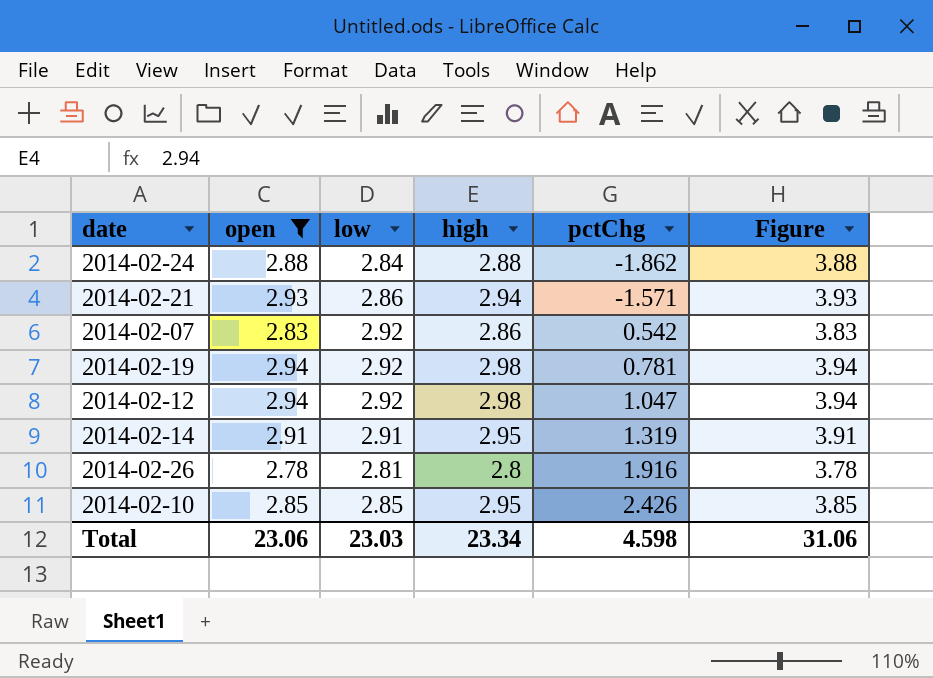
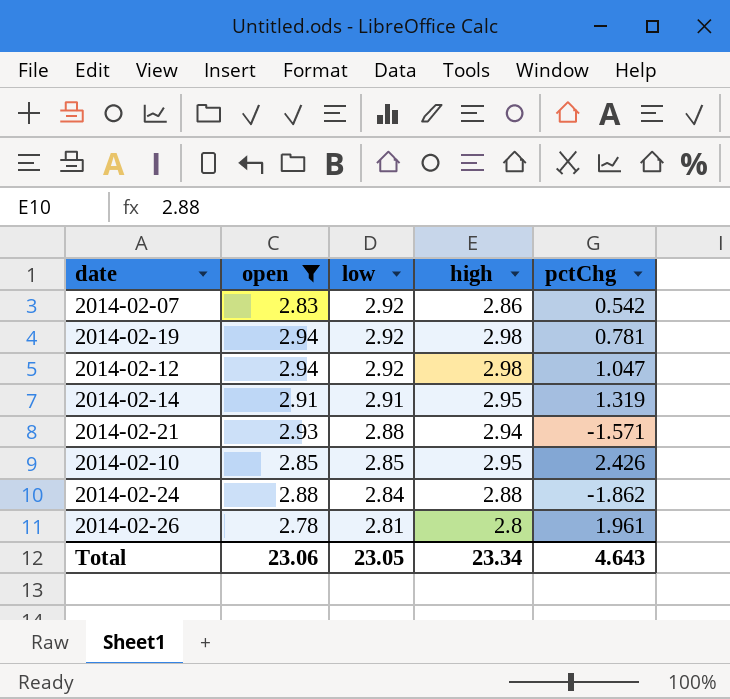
row order: pctChg ascending -> low descending
column Figure | formula: [open] + 1 -> none
2014-02-21 | low: 2.86 -> 2.88
2014-02-26 | pctChg: 1.916 -> 1.961
Total | low: 23.03 -> 23.05
Total | pctChg: 4.598 -> 4.643

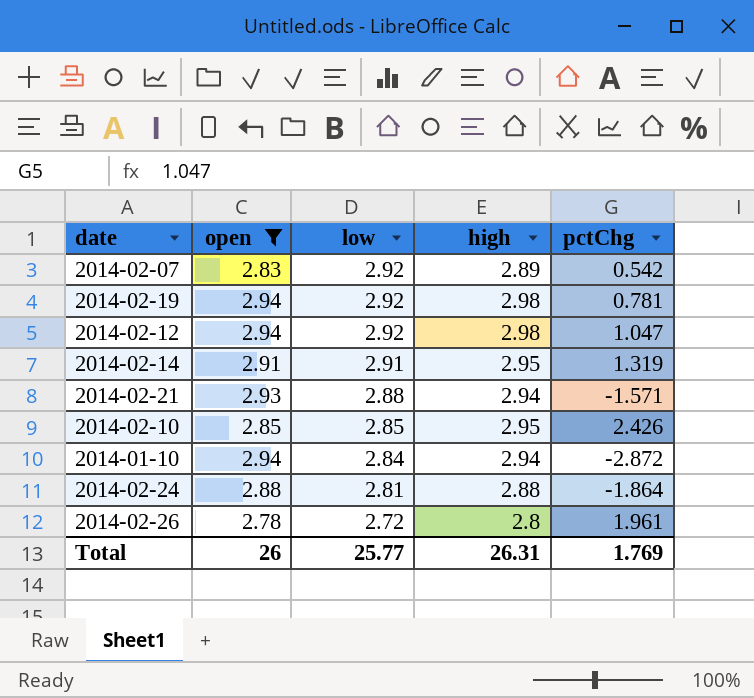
2014-02-07 | high: 2.86 -> 2.89
row 2014-01-10: none -> 2.94 | 2.84 | 2.94 | -2.872
2014-02-24 | low: 2.84 -> 2.81
2014-02-24 | pctChg: -1.862 -> -1.864
2014-02-26 | low: 2.81 -> 2.72
Total | open: 23.06 -> 26
Total | low: 23.05 -> 25.77
Total | high: 23.34 -> 26.31
Total | pctChg: 4.643 -> 1.769

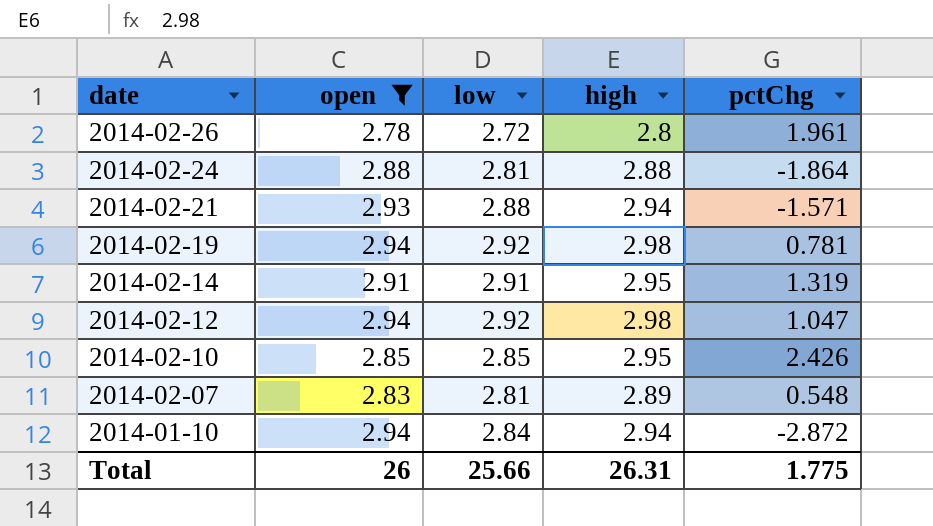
row order: low descending -> date descending
2014-02-07 | low: 2.92 -> 2.81
2014-02-07 | pctChg: 0.542 -> 0.548
Total | low: 25.77 -> 25.66
Total | pctChg: 1.769 -> 1.775

